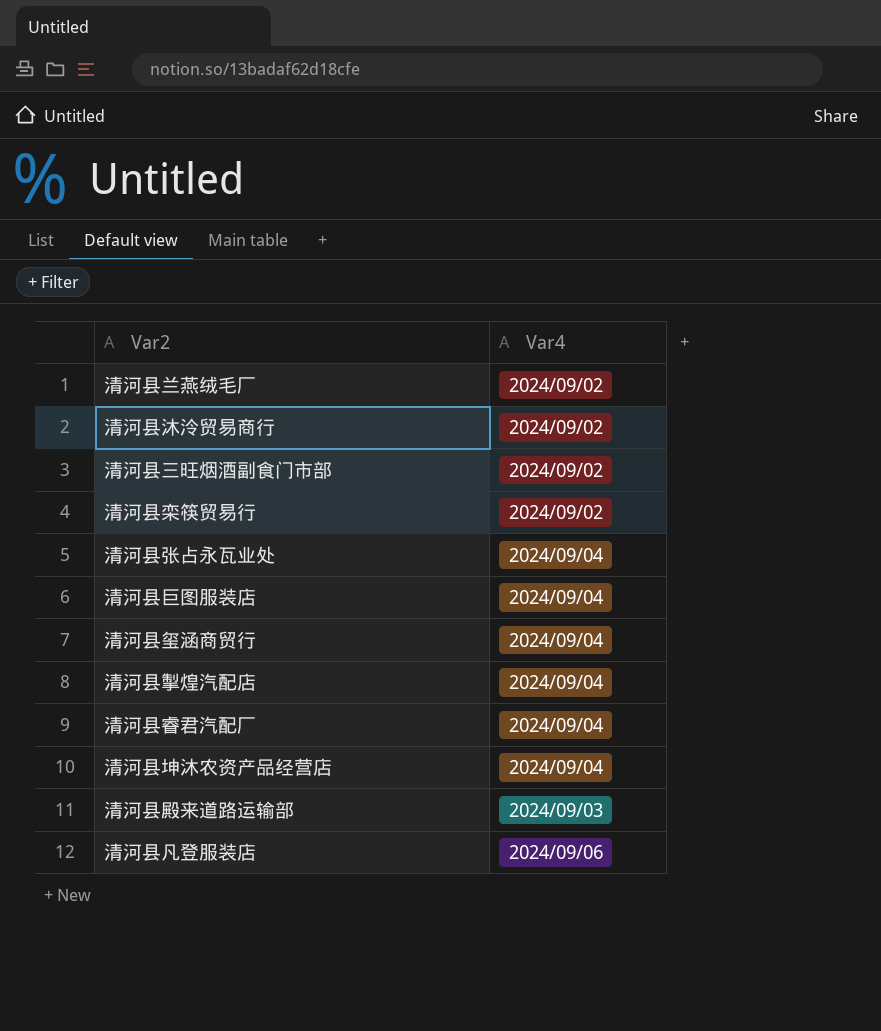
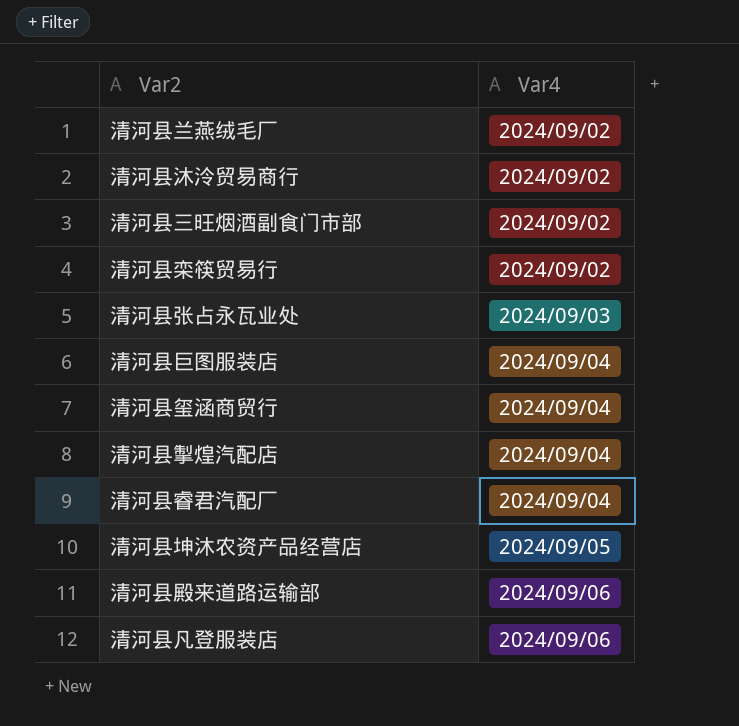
清河县张占永瓦业处 | Var4: 2024/09/04 -> 2024/09/03
清河县坤沐农资产品经营店 | Var4: 2024/09/04 -> 2024/09/05
清河县殿来道路运输部 | Var4: 2024/09/03 -> 2024/09/06

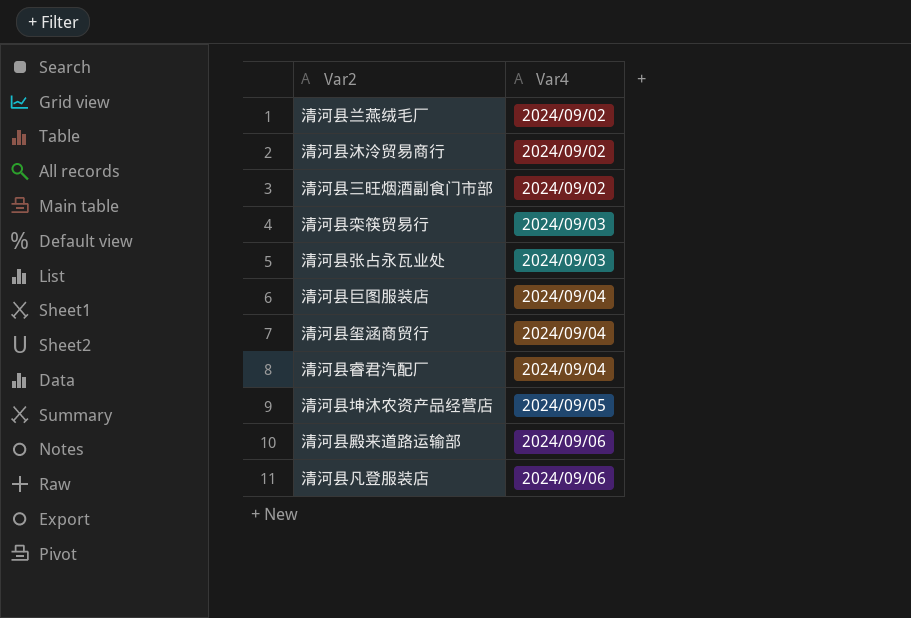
row 清河县掣煌汽配店: 2024/09/04 -> none
清河县栾筷贸易行 | Var4: 2024/09/02 -> 2024/09/03

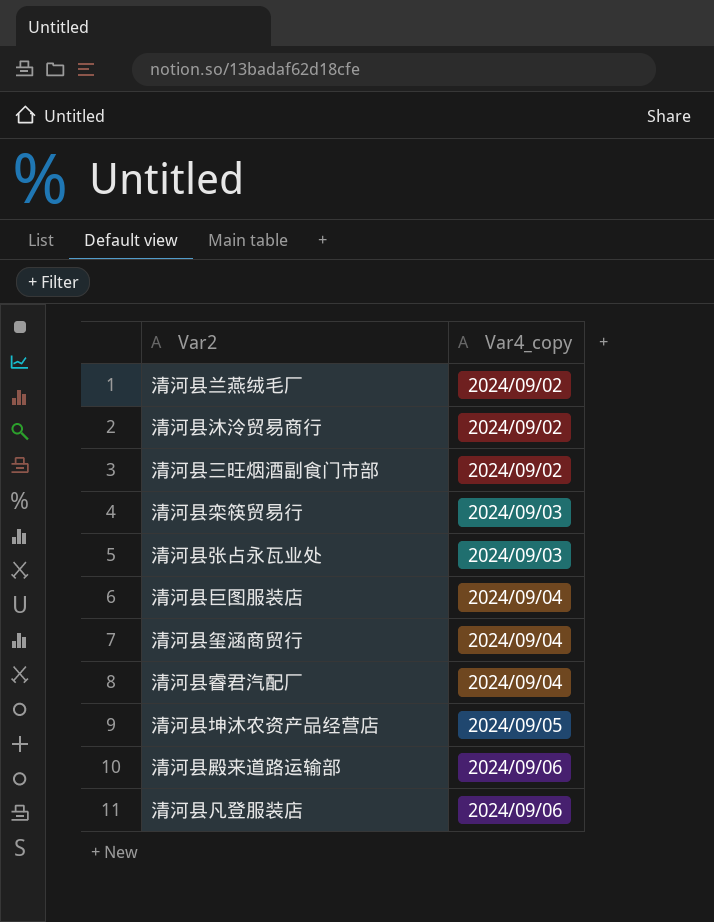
column name: Var4 -> Var4_copy

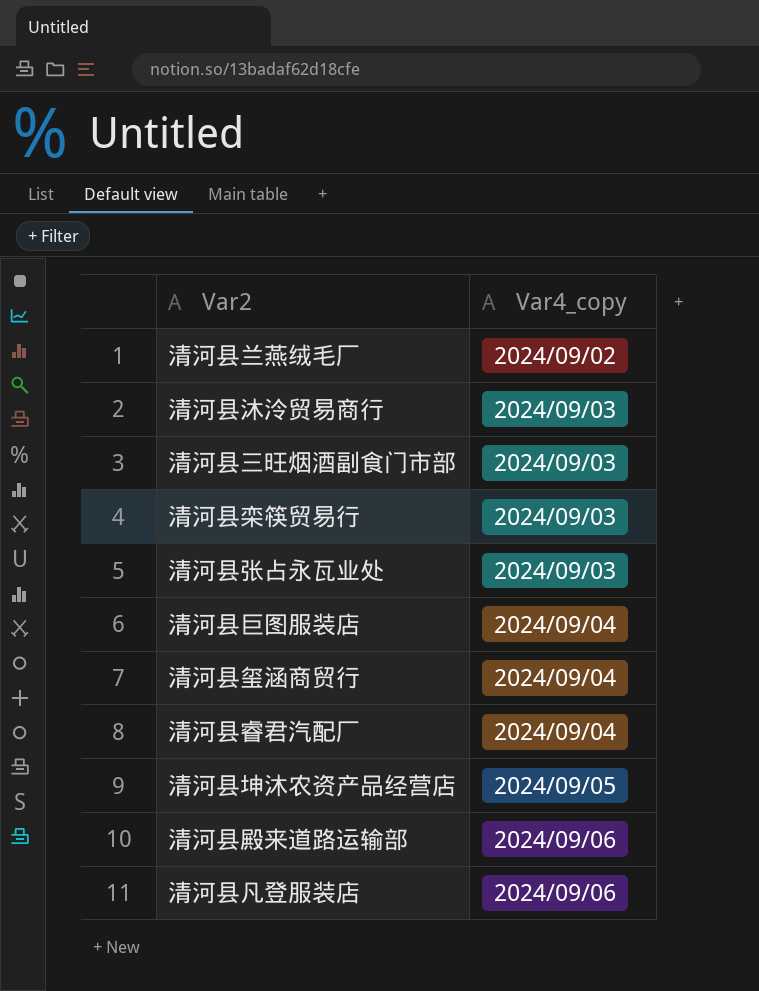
清河县沐泠贸易商行 | Var4_copy: 2024/09/02 -> 2024/09/03
清河县三旺烟酒副食门市部 | Var4_copy: 2024/09/02 -> 2024/09/03

